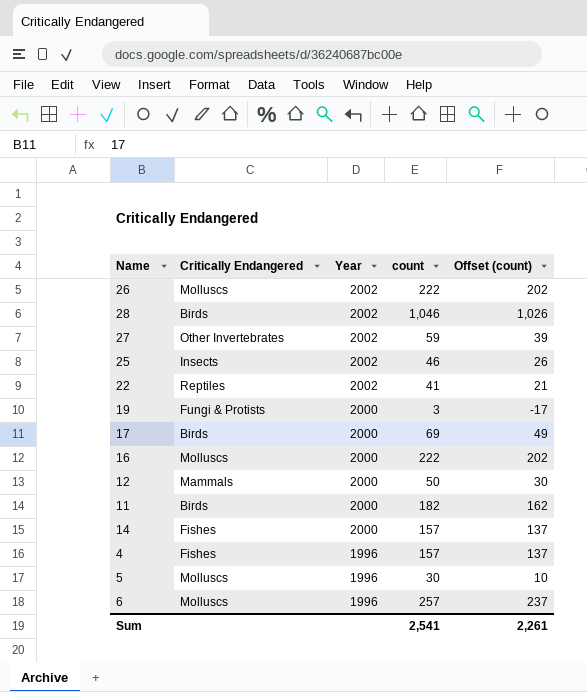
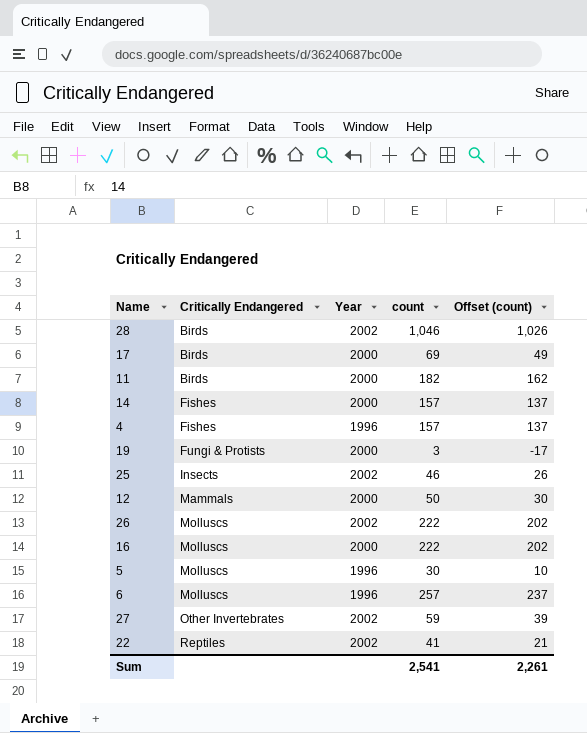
row order: Year descending -> Critically Endangered ascending

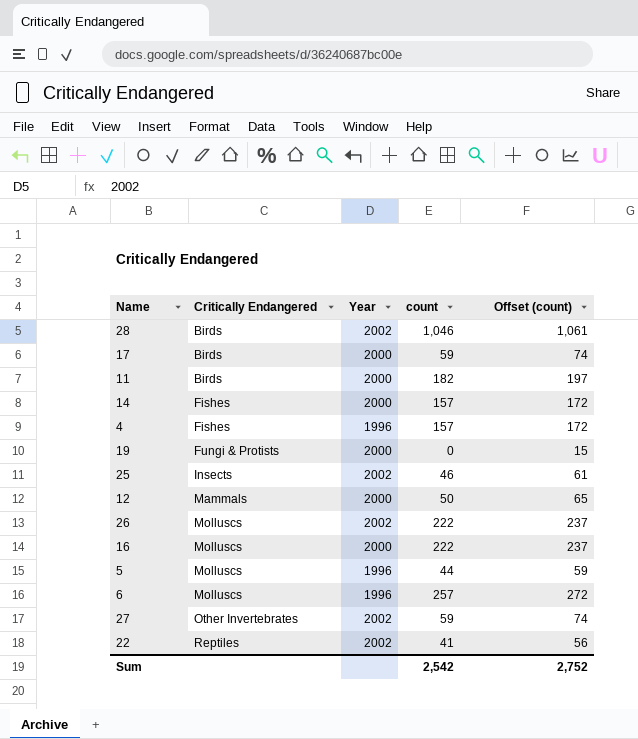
column Offset (count) | formula: [count] - 20 -> [count] + 15
17 | count: 69 -> 59
19 | count: 3 -> 0
5 | count: 30 -> 44
Sum | count: 2,541 -> 2,542
Sum | Offset (count): 2,261 -> 2,752

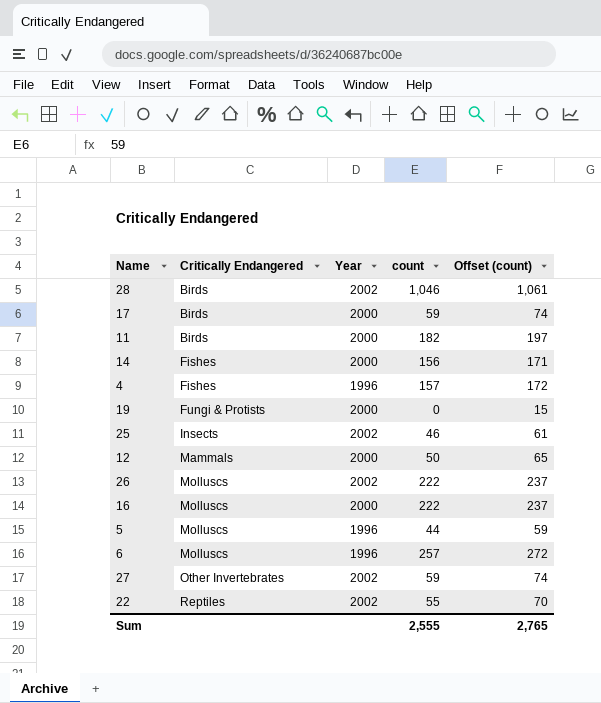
14 | count: 157 -> 156
14 | Offset (count): 172 -> 171
22 | count: 41 -> 55
22 | Offset (count): 56 -> 70
Sum | count: 2,542 -> 2,555
Sum | Offset (count): 2,752 -> 2,765

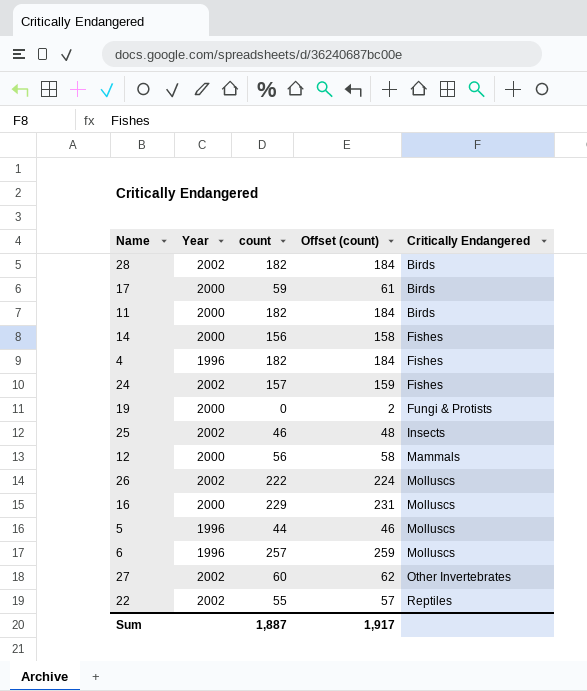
column Offset (count) | formula: [count] + 15 -> [count] + 2
column Critically Endangered | position: 2 -> 5
28 | count: 1,046 -> 182
4 | count: 157 -> 182
row 24: none -> 2002 | 157 | 159 | Fishes
12 | count: 50 -> 56
16 | count: 222 -> 229
27 | count: 59 -> 60
Sum | count: 2,555 -> 1,887
Sum | Offset (count): 2,765 -> 1,917

